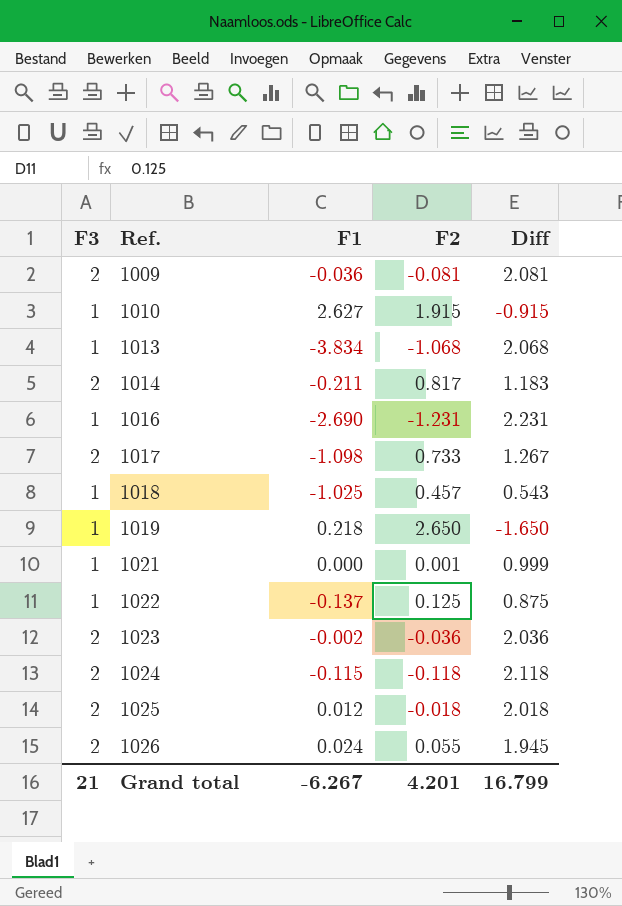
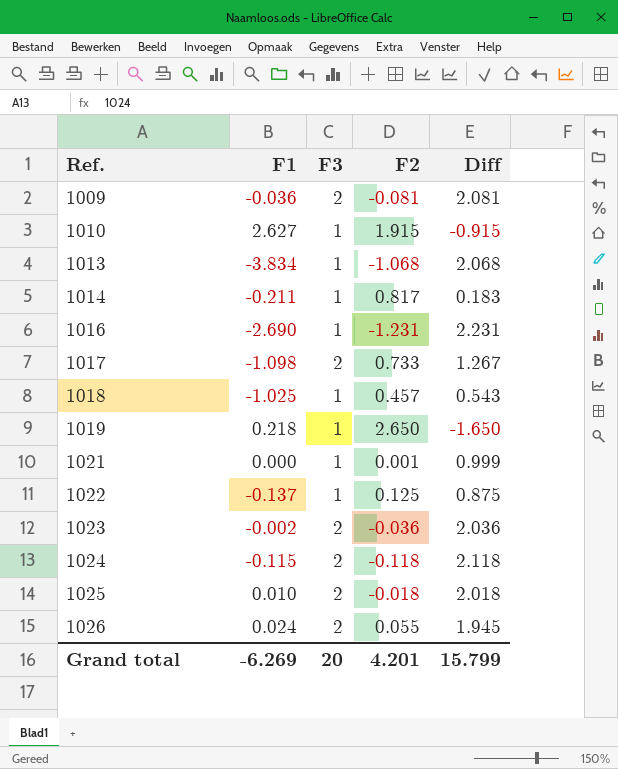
column F3 | position: 1 -> 3
1014 | F3: 2 -> 1
1014 | Diff: 1.183 -> 0.183
1025 | F1: 0.012 -> 0.010
Grand total | F1: -6.267 -> -6.269
Grand total | F3: 21 -> 20
Grand total | Diff: 16.799 -> 15.799

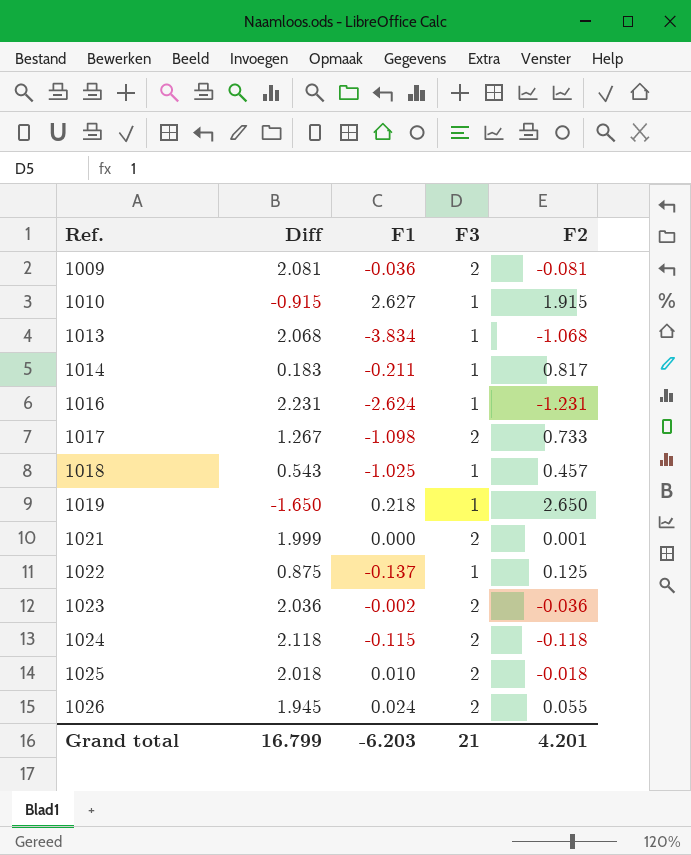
column Diff | position: 5 -> 2
1016 | F1: -2.690 -> -2.624
1021 | Diff: 0.999 -> 1.999
1021 | F3: 1 -> 2
Grand total | Diff: 15.799 -> 16.799
Grand total | F1: -6.269 -> -6.203
Grand total | F3: 20 -> 21

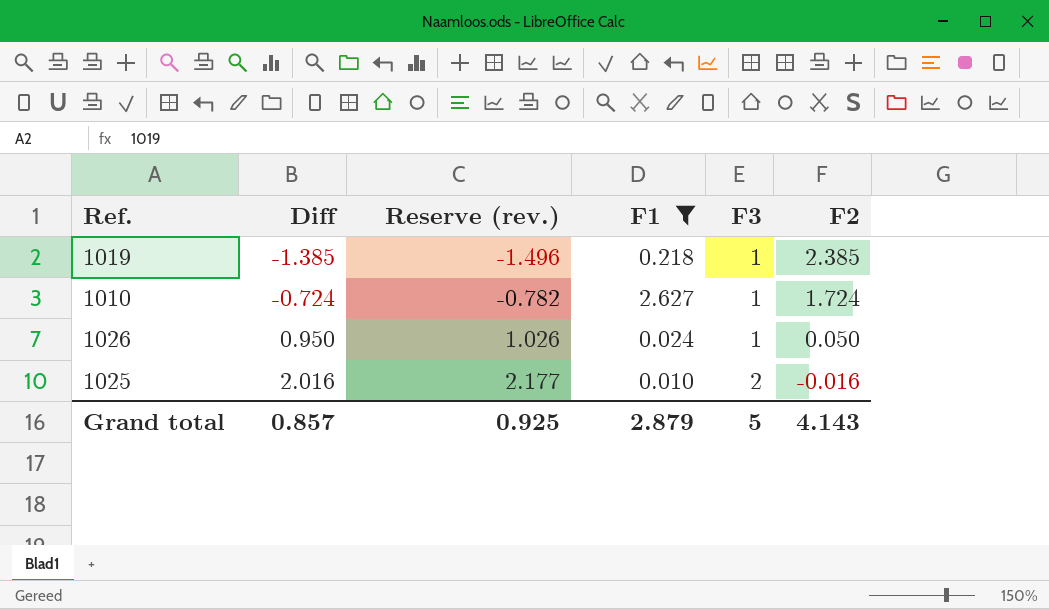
filter: none -> F1 >= 0.010
row order: Ref. ascending -> Diff ascending
column Reserve (rev.) | formula: none -> [Diff] * 1.08
1019 | Diff: -1.650 -> -1.385
1019 | F2: 2.650 -> 2.385
1010 | Diff: -0.915 -> -0.724
1010 | F2: 1.915 -> 1.724
1026 | Diff: 1.945 -> 0.950
1026 | F3: 2 -> 1
1026 | F2: 0.055 -> 0.050
1025 | Diff: 2.018 -> 2.016
1025 | F2: -0.018 -> -0.016
Grand total | Diff: 16.799 -> 0.857
Grand total | F1: -6.203 -> 2.879
Grand total | F3: 21 -> 5
Grand total | F2: 4.201 -> 4.143

